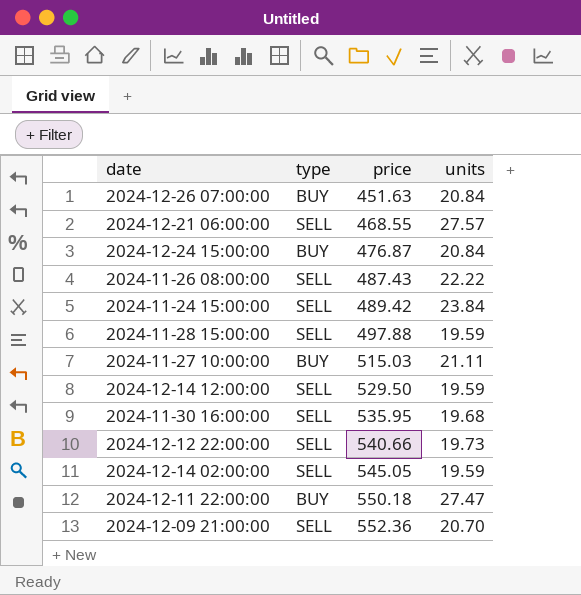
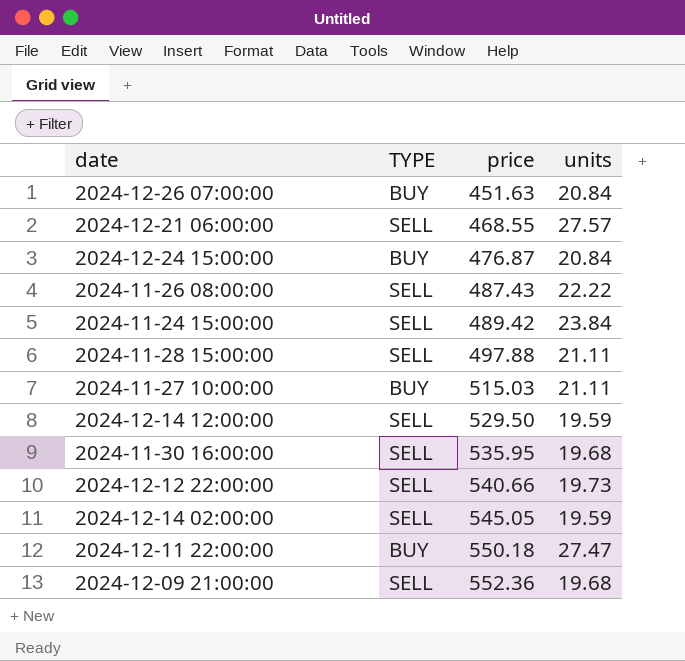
column name: type -> TYPE
2024-11-28 15:00:00 | units: 19.59 -> 21.11
2024-12-09 21:00:00 | units: 20.70 -> 19.68

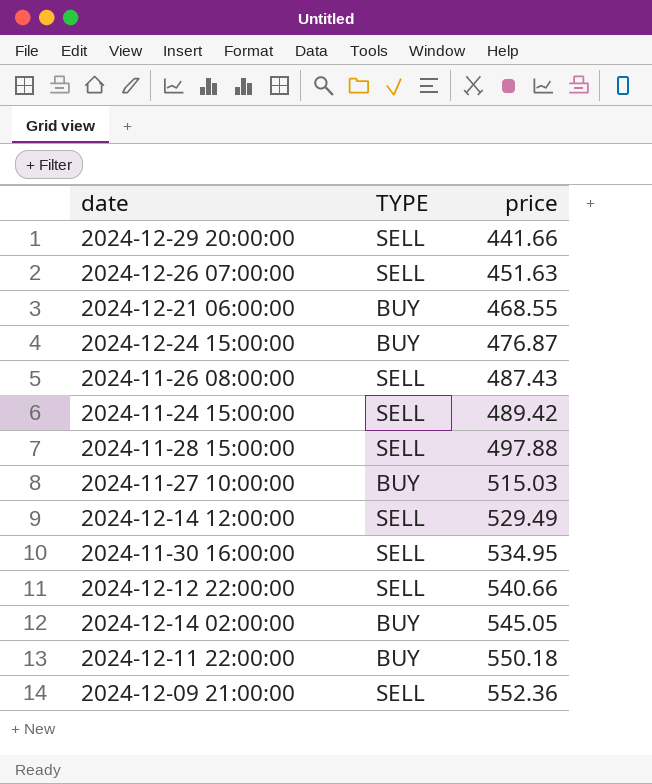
column units | position: 4 -> none
row 2024-12-29 20:00:00: none -> SELL | 441.66
2024-12-26 07:00:00 | TYPE: BUY -> SELL
2024-12-21 06:00:00 | TYPE: SELL -> BUY
2024-12-14 12:00:00 | price: 529.50 -> 529.49
2024-11-30 16:00:00 | price: 535.95 -> 534.95
2024-12-14 02:00:00 | TYPE: SELL -> BUY

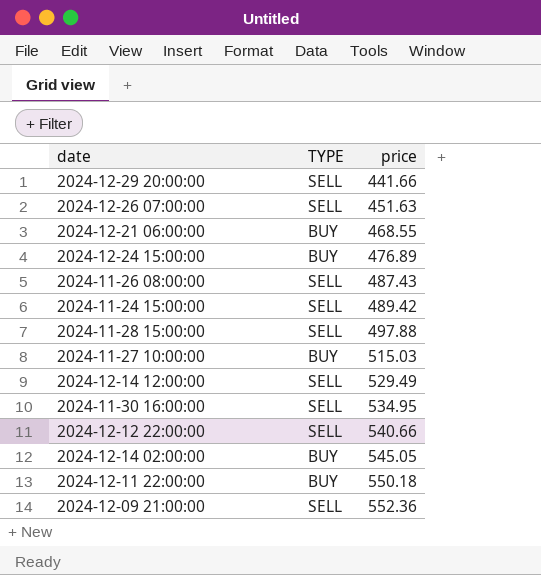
2024-12-24 15:00:00 | price: 476.87 -> 476.89

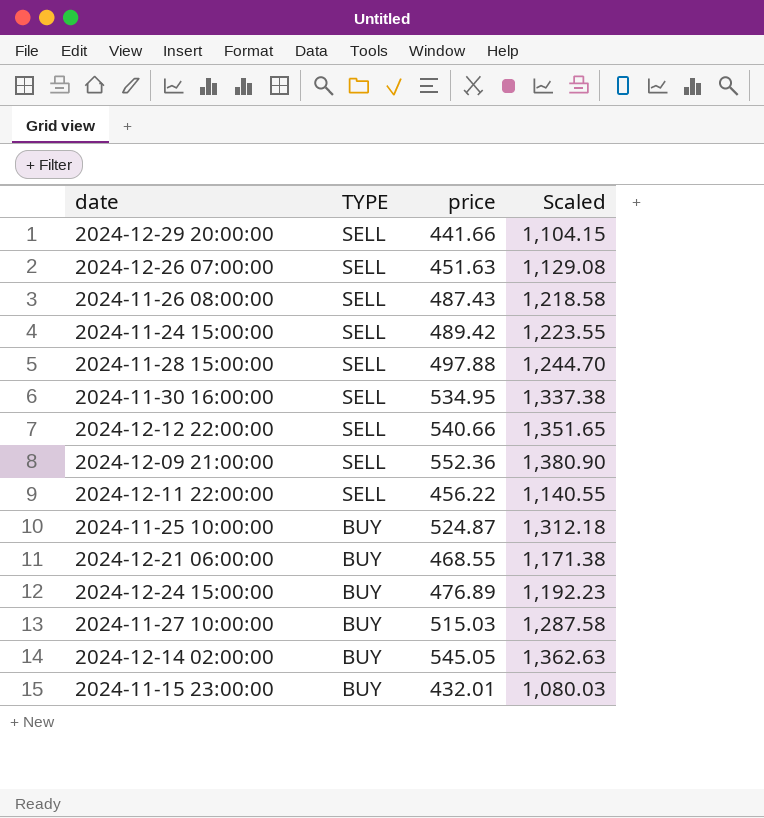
row order: price ascending -> TYPE descending
column Scaled | formula: none -> [price] * 2.5
row 2024-12-14 12:00:00: SELL | 529.49 -> none
2024-12-11 22:00:00 | TYPE: BUY -> SELL
2024-12-11 22:00:00 | price: 550.18 -> 456.22
row 2024-11-25 10:00:00: none -> BUY | 524.87 | 1,312.18
row 2024-11-15 23:00:00: none -> BUY | 432.01 | 1,080.03

